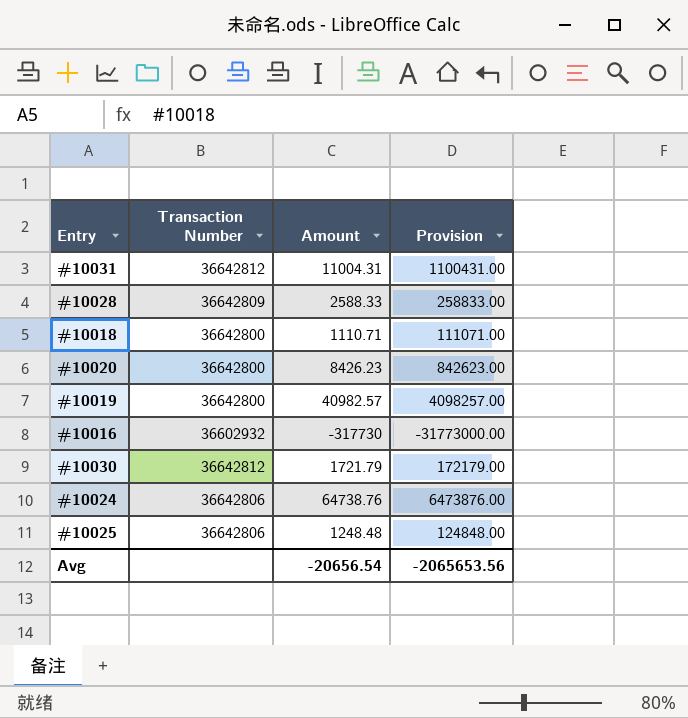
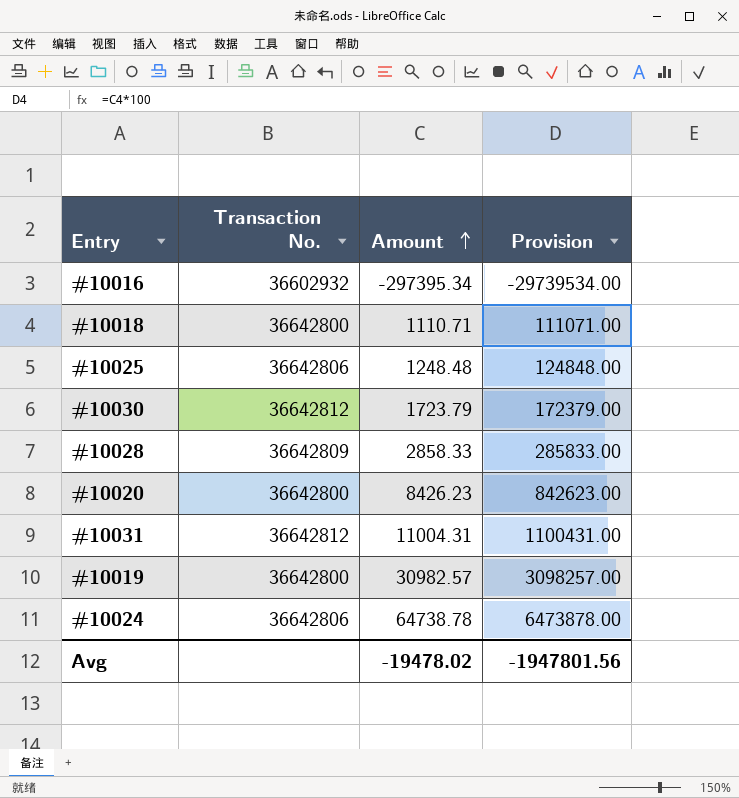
row order: none -> Amount ascending
column name: Transaction Number -> Transaction No.
#10016 | Amount: -317730 -> -297395.34
#10016 | Provision: -31773000.00 -> -29739534.00
#10030 | Amount: 1721.79 -> 1723.79
#10030 | Provision: 172179.00 -> 172379.00
#10028 | Amount: 2588.33 -> 2858.33
#10028 | Provision: 258833.00 -> 285833.00
#10019 | Amount: 40982.57 -> 30982.57
#10019 | Provision: 4098257.00 -> 3098257.00
#10024 | Amount: 64738.76 -> 64738.78
#10024 | Provision: 6473876.00 -> 6473878.00
Avg | Amount: -20656.54 -> -19478.02
Avg | Provision: -2065653.56 -> -1947801.56

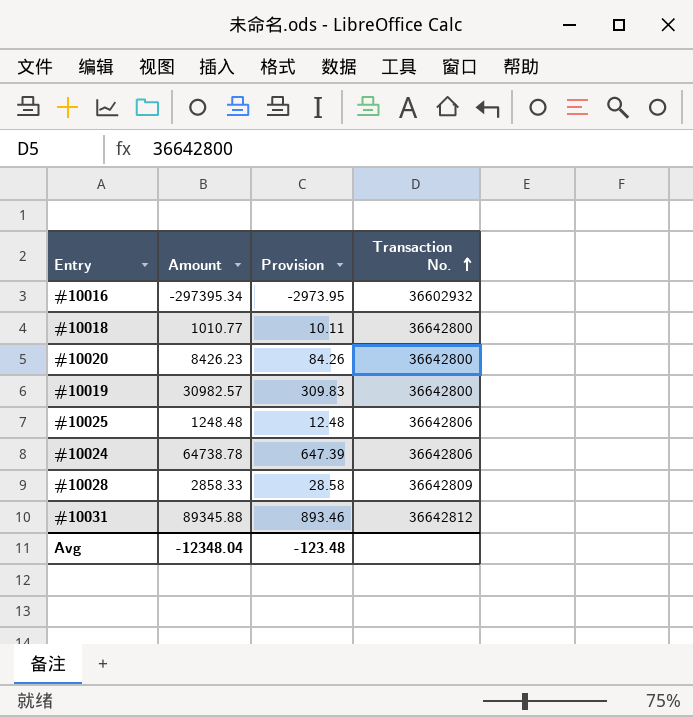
row order: Amount ascending -> Transaction No. ascending
column Provision | formula: [Amount] * 100 -> [Amount] * 0.01
column Transaction No. | position: 2 -> 4
row #10030: 36642812 | 1723.79 | 172379.00 -> none
#10018 | Amount: 1110.71 -> 1010.77
#10031 | Amount: 11004.31 -> 89345.88
Avg | Amount: -19478.02 -> -12348.04
Avg | Provision: -1947801.56 -> -123.48

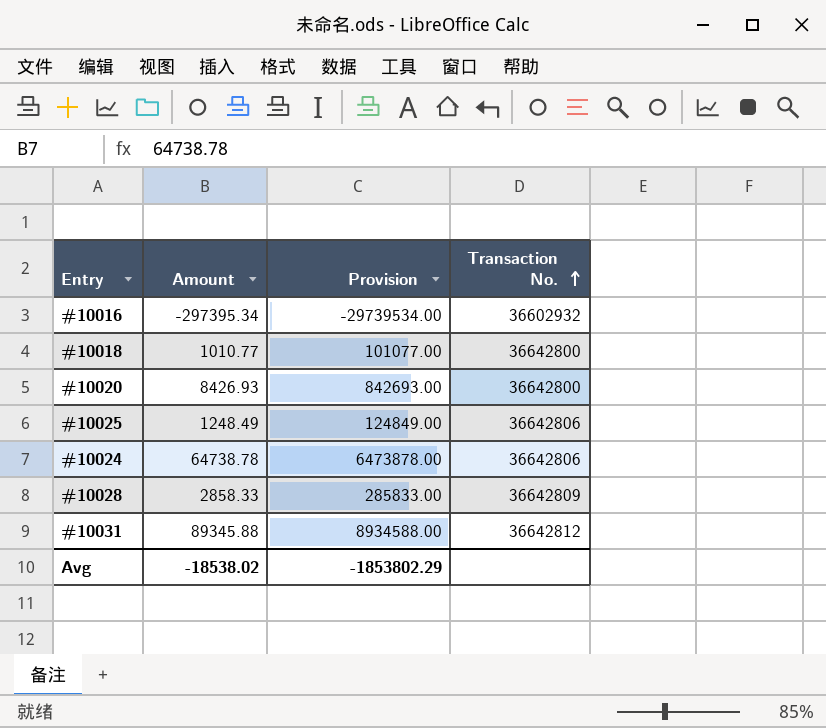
column Provision | formula: [Amount] * 0.01 -> [Amount] * 100
row #10019: 30982.57 | 309.83 | 36642800 -> none
#10020 | Amount: 8426.23 -> 8426.93
#10025 | Amount: 1248.48 -> 1248.49
Avg | Amount: -12348.04 -> -18538.02
Avg | Provision: -123.48 -> -1853802.29

